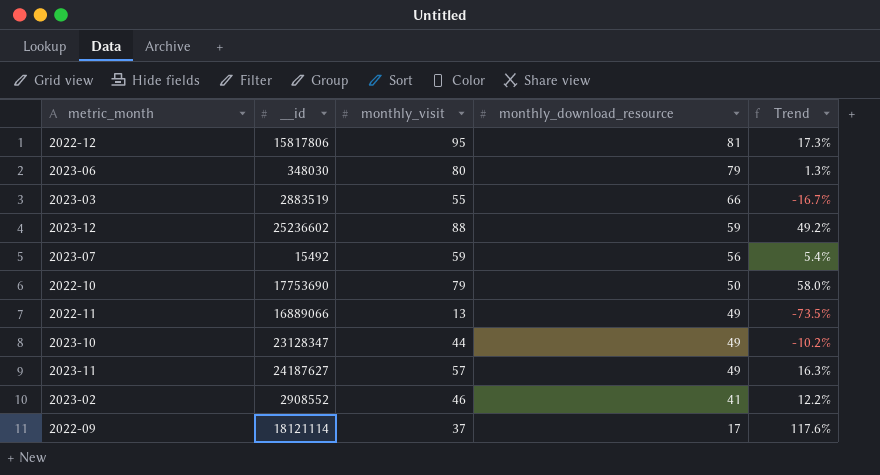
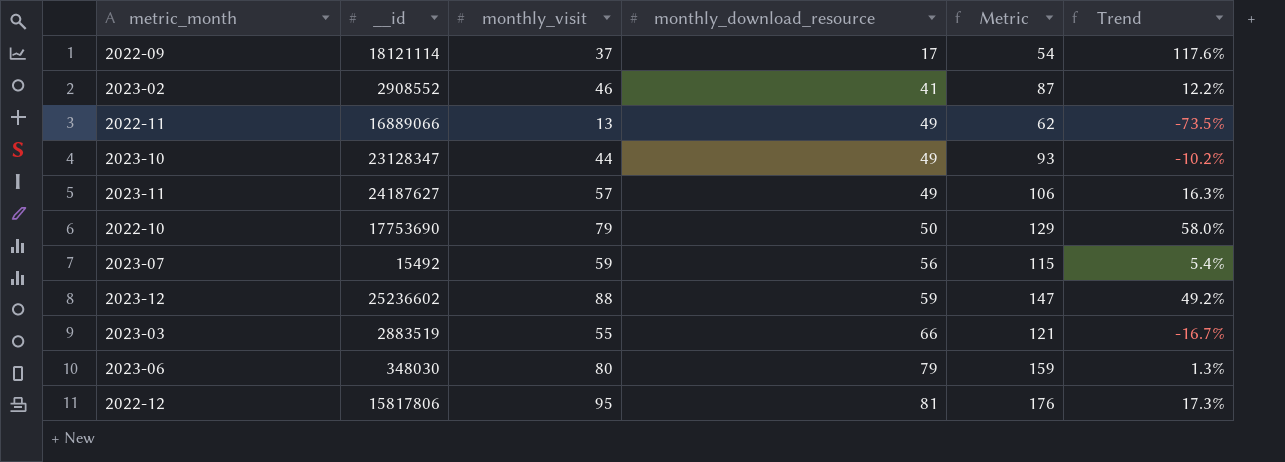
row order: monthly_download_resource descending -> monthly_download_resource ascending
column Metric | formula: none -> [monthly_visit] + [monthly_download_resource]

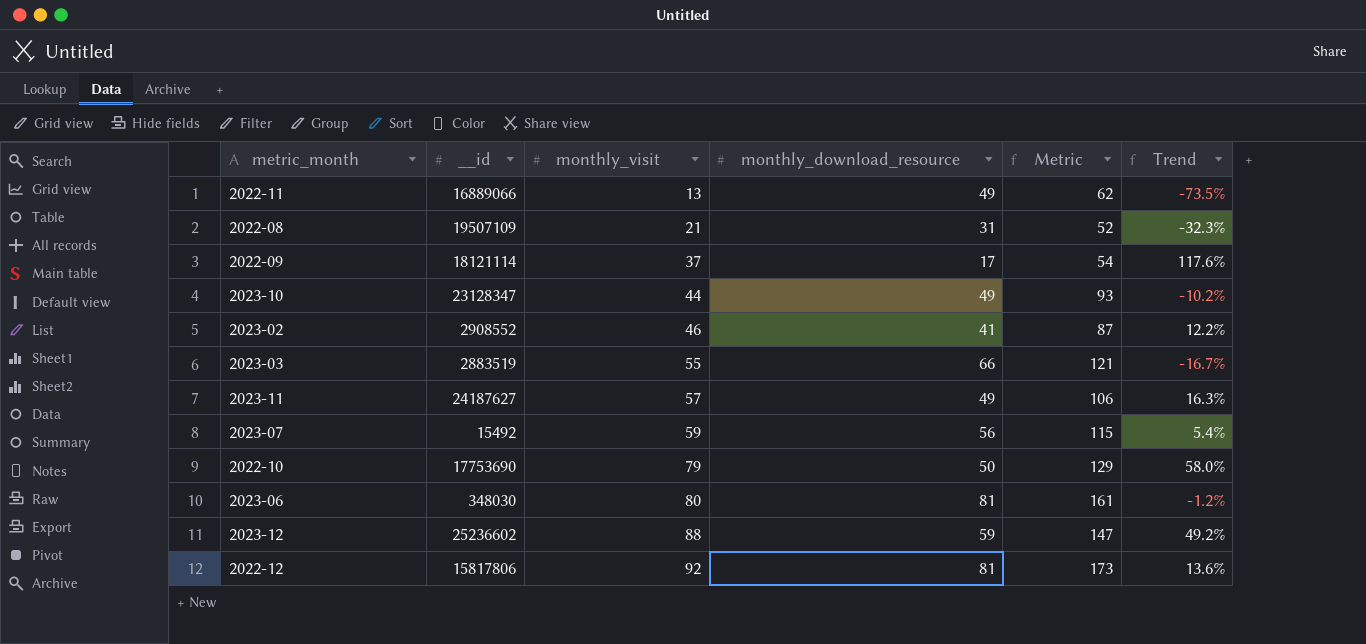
row order: monthly_download_resource ascending -> monthly_visit ascending
row 2022-08: none -> 19507109 | 21 | 31 | 52 | -32.3%
2023-06 | monthly_download_resource: 79 -> 81
2023-06 | Metric: 159 -> 161
2023-06 | Trend: 1.3% -> -1.2%
2022-12 | monthly_visit: 95 -> 92
2022-12 | Metric: 176 -> 173
2022-12 | Trend: 17.3% -> 13.6%

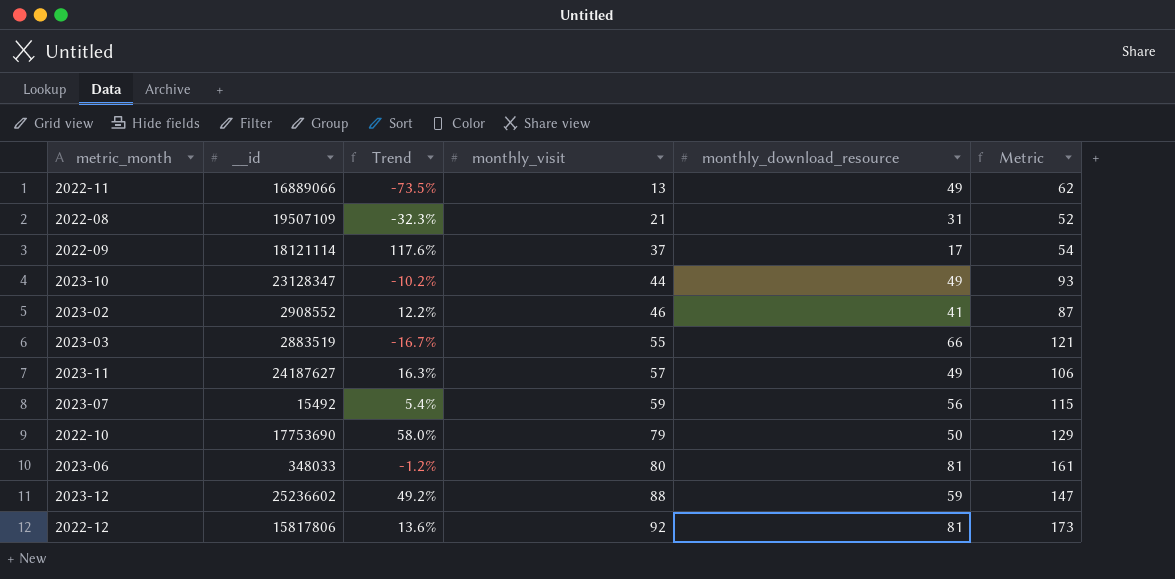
column Trend | position: 6 -> 3
2023-06 | __id: 348030 -> 348033

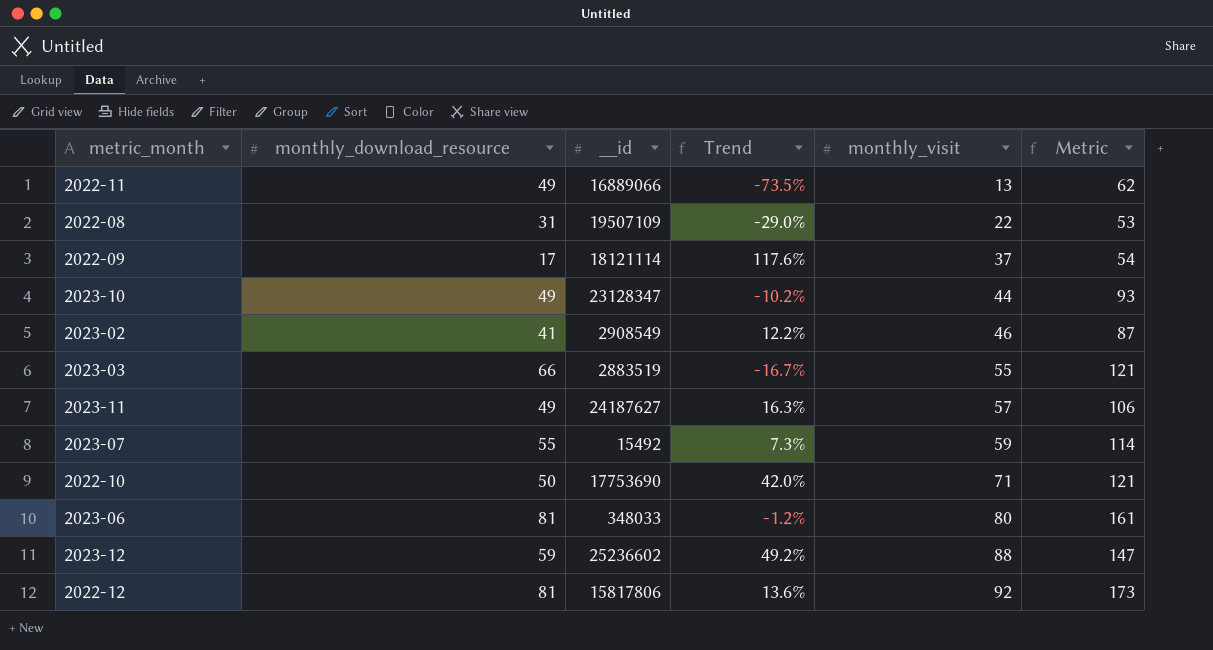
column monthly_download_resource | position: 5 -> 2
2022-08 | Trend: -32.3% -> -29.0%
2022-08 | monthly_visit: 21 -> 22
2022-08 | Metric: 52 -> 53
2023-02 | __id: 2908552 -> 2908549
2023-07 | monthly_download_resource: 56 -> 55
2023-07 | Trend: 5.4% -> 7.3%
2023-07 | Metric: 115 -> 114
2022-10 | Trend: 58.0% -> 42.0%
2022-10 | monthly_visit: 79 -> 71
2022-10 | Metric: 129 -> 121

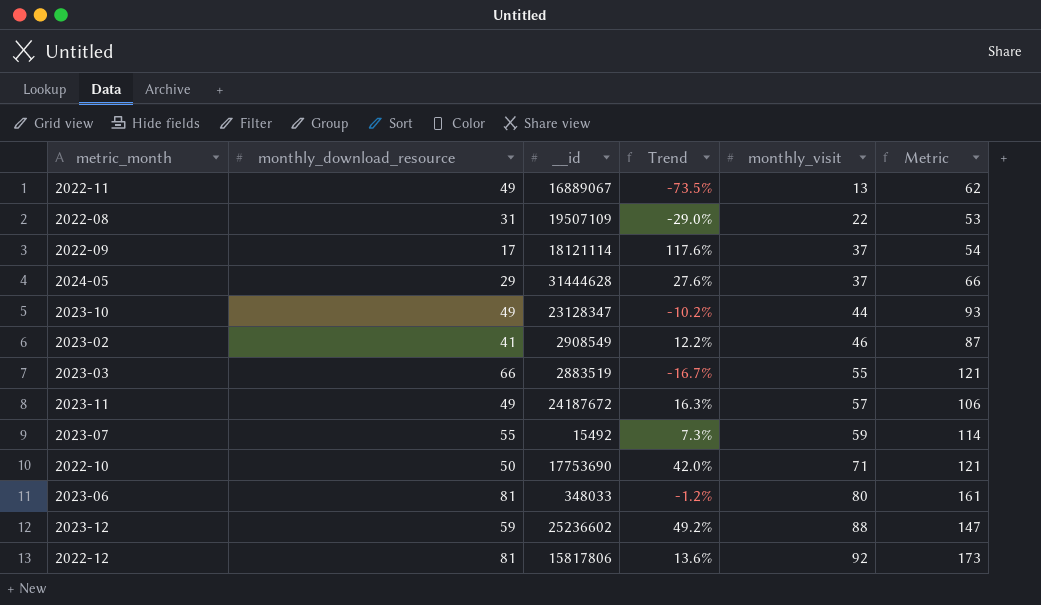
2022-11 | __id: 16889066 -> 16889067
row 2024-05: none -> 29 | 31444628 | 27.6% | 37 | 66
2023-11 | __id: 24187627 -> 24187672

